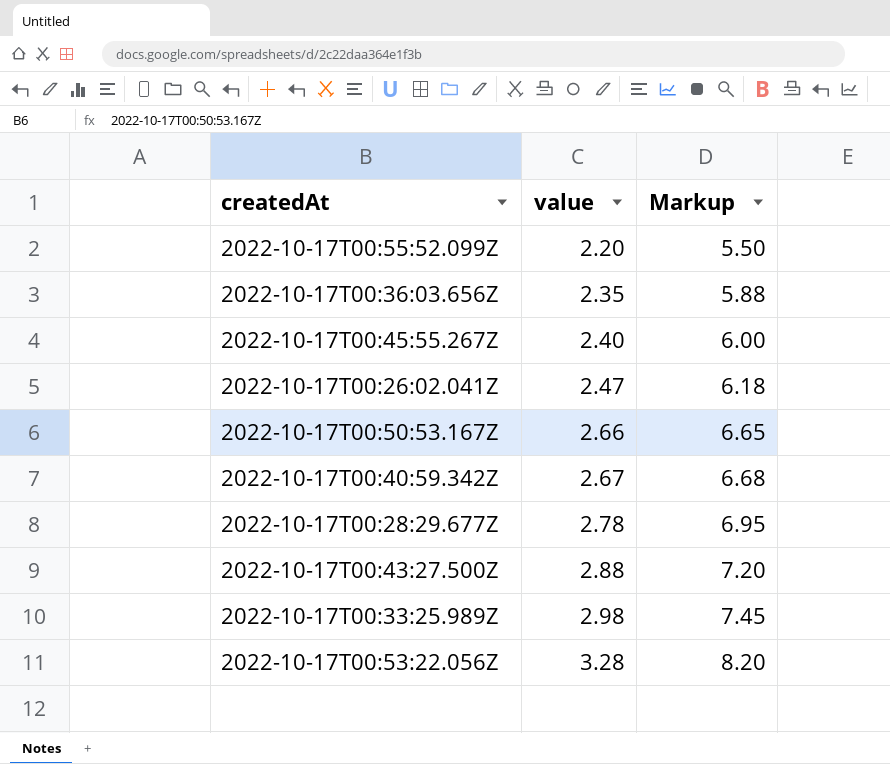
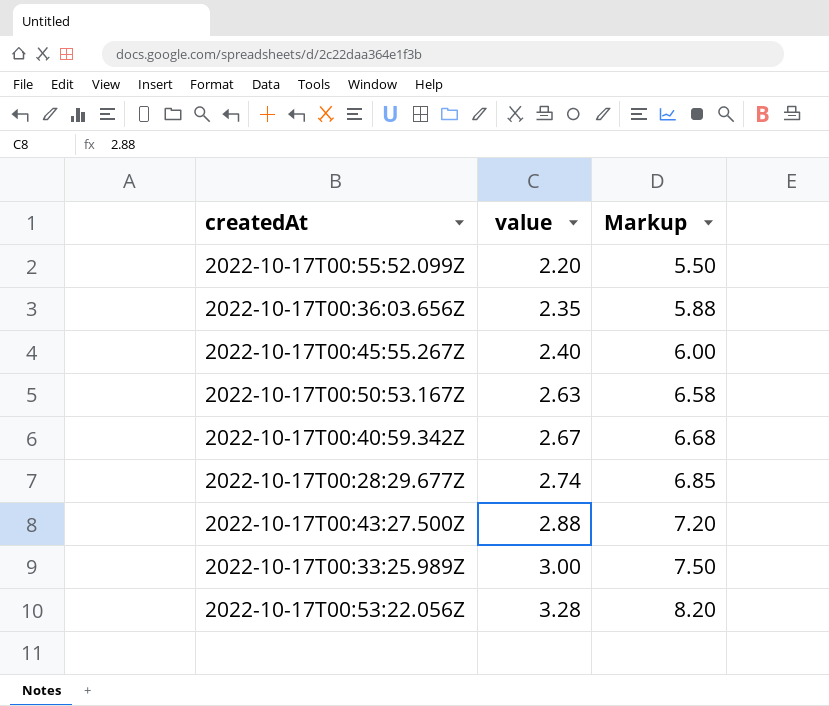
row 2022-10-17T00:26:02.041Z: 2.47 | 6.18 -> none
2022-10-17T00:50:53.167Z | value: 2.66 -> 2.63
2022-10-17T00:50:53.167Z | Markup: 6.65 -> 6.58
2022-10-17T00:28:29.677Z | value: 2.78 -> 2.74
2022-10-17T00:28:29.677Z | Markup: 6.95 -> 6.85
2022-10-17T00:33:25.989Z | value: 2.98 -> 3.00
2022-10-17T00:33:25.989Z | Markup: 7.45 -> 7.50

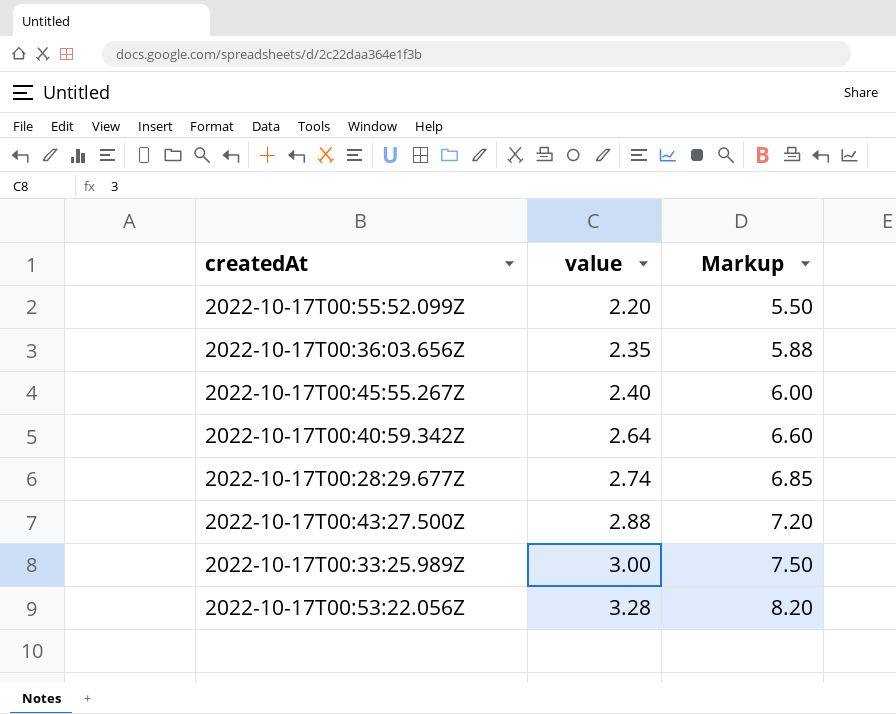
row 2022-10-17T00:50:53.167Z: 2.63 | 6.58 -> none
2022-10-17T00:40:59.342Z | value: 2.67 -> 2.64
2022-10-17T00:40:59.342Z | Markup: 6.68 -> 6.60

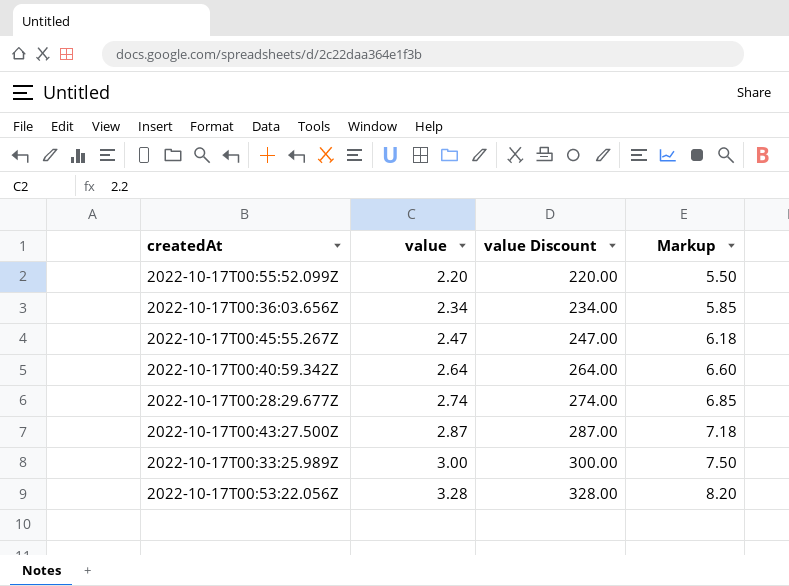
column value Discount | formula: none -> [value] * 100
2022-10-17T00:36:03.656Z | value: 2.35 -> 2.34
2022-10-17T00:36:03.656Z | Markup: 5.88 -> 5.85
2022-10-17T00:45:55.267Z | value: 2.40 -> 2.47
2022-10-17T00:45:55.267Z | Markup: 6.00 -> 6.18
2022-10-17T00:43:27.500Z | value: 2.88 -> 2.87
2022-10-17T00:43:27.500Z | Markup: 7.20 -> 7.18

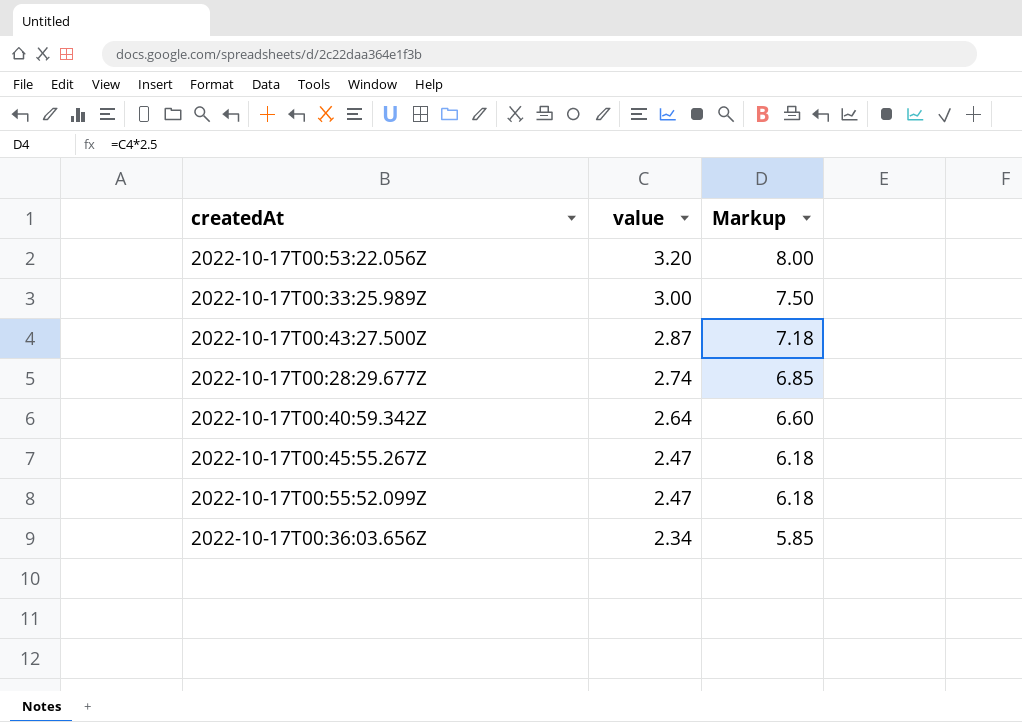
row order: value ascending -> value descending
column value Discount | formula: [value] * 100 -> none
2022-10-17T00:53:22.056Z | value: 3.28 -> 3.20
2022-10-17T00:53:22.056Z | Markup: 8.20 -> 8.00
2022-10-17T00:55:52.099Z | value: 2.20 -> 2.47
2022-10-17T00:55:52.099Z | Markup: 5.50 -> 6.18

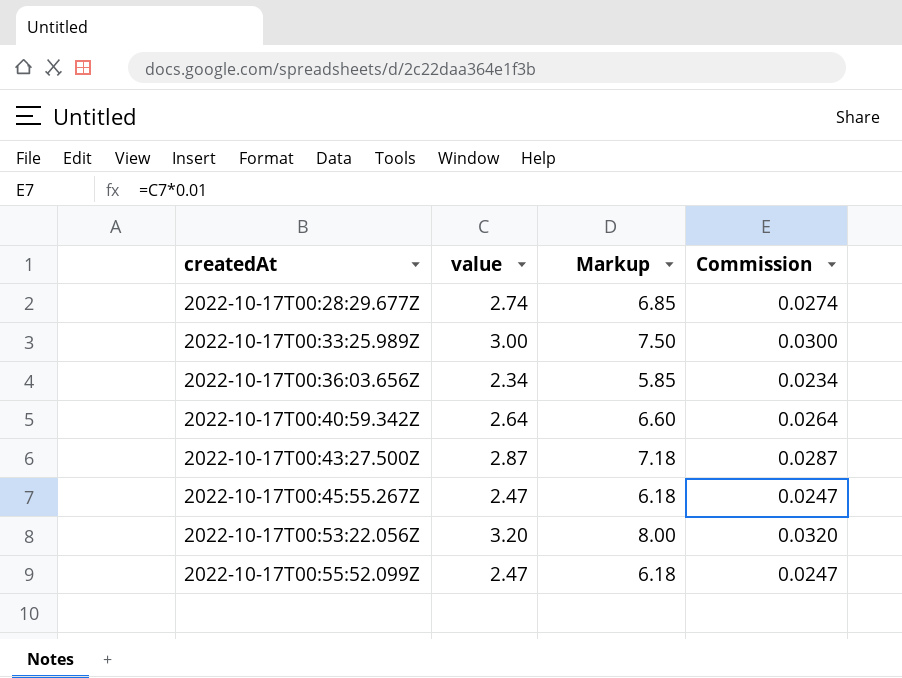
row order: value descending -> createdAt ascending
column Commission | formula: none -> [value] * 0.01

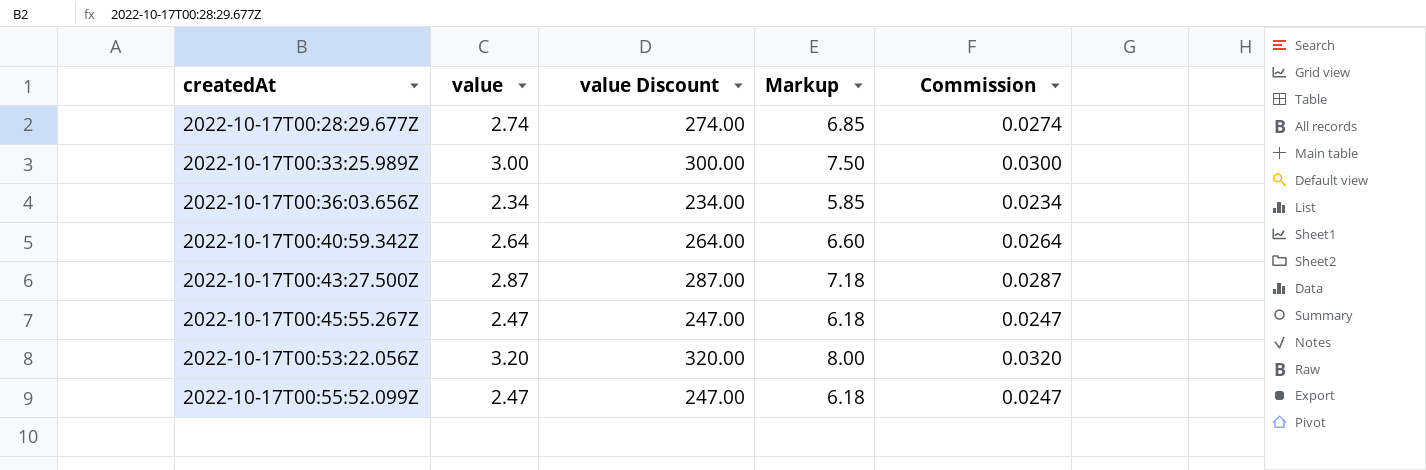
column value Discount | formula: none -> [value] * 100

